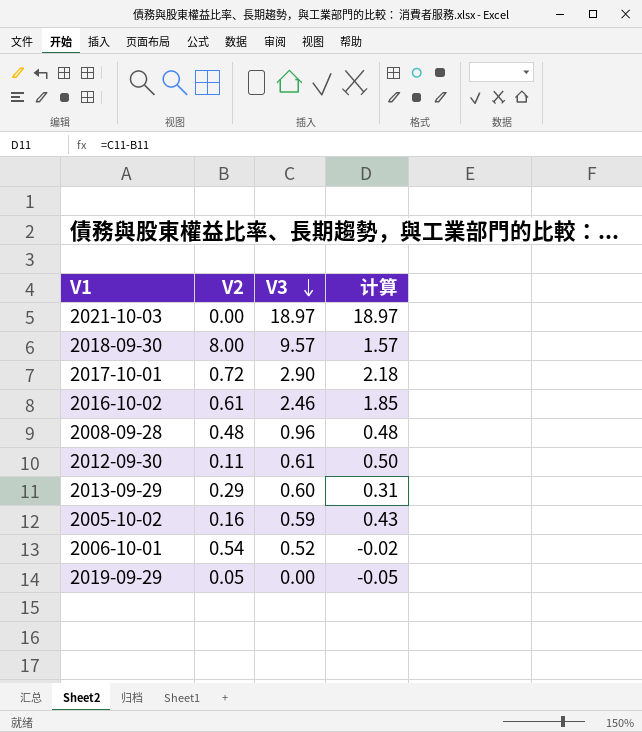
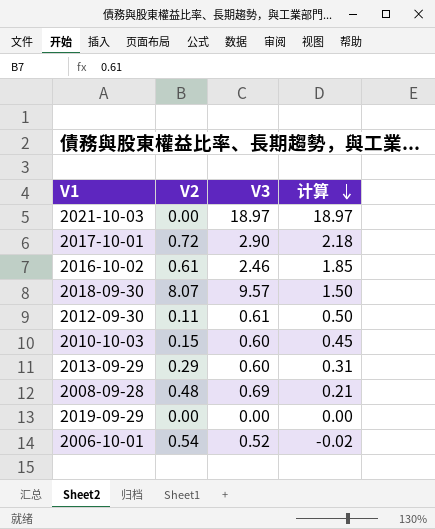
row order: V3 descending -> 计算 descending
row 2005-10-02: 0.16 | 0.59 | 0.43 -> none
2018-09-30 | V2: 8.00 -> 8.07
2018-09-30 | 计算: 1.57 -> 1.50
row 2010-10-03: none -> 0.15 | 0.60 | 0.45
2008-09-28 | V3: 0.96 -> 0.69
2008-09-28 | 计算: 0.48 -> 0.21
2019-09-29 | V2: 0.05 -> 0.00
2019-09-29 | 计算: -0.05 -> 0.00

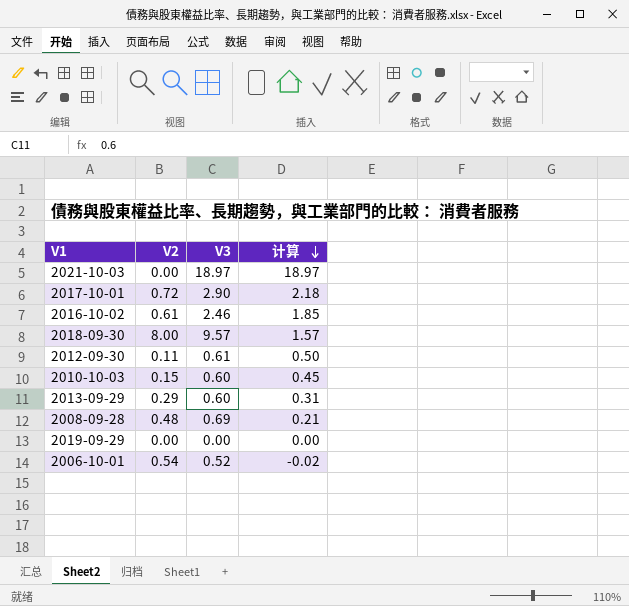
2018-09-30 | V2: 8.07 -> 8.00
2018-09-30 | 计算: 1.50 -> 1.57

